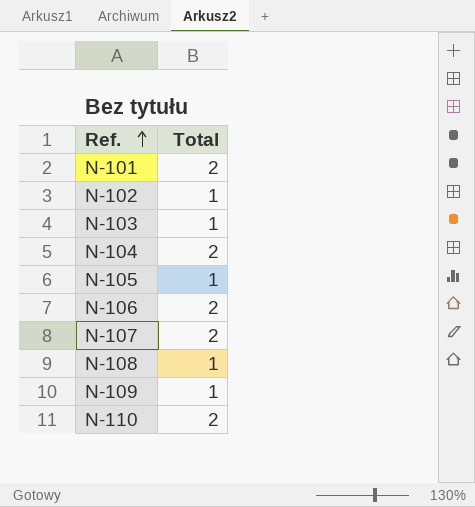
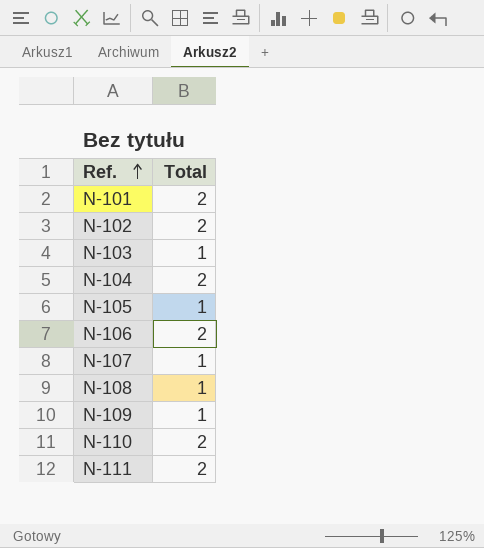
N-102 | Total: 1 -> 2
N-107 | Total: 2 -> 1
row N-111: none -> 2

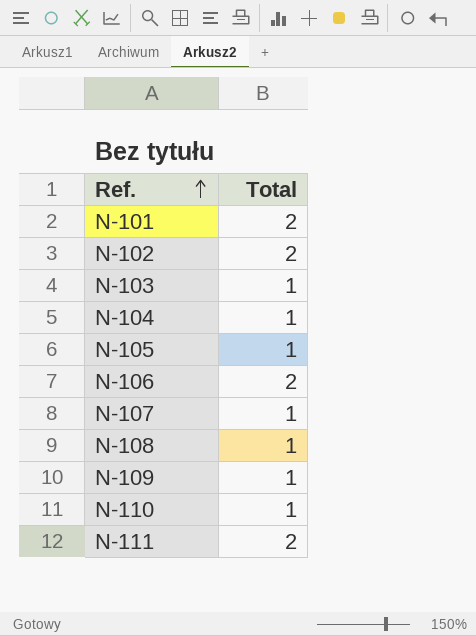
N-104 | Total: 2 -> 1
N-110 | Total: 2 -> 1

